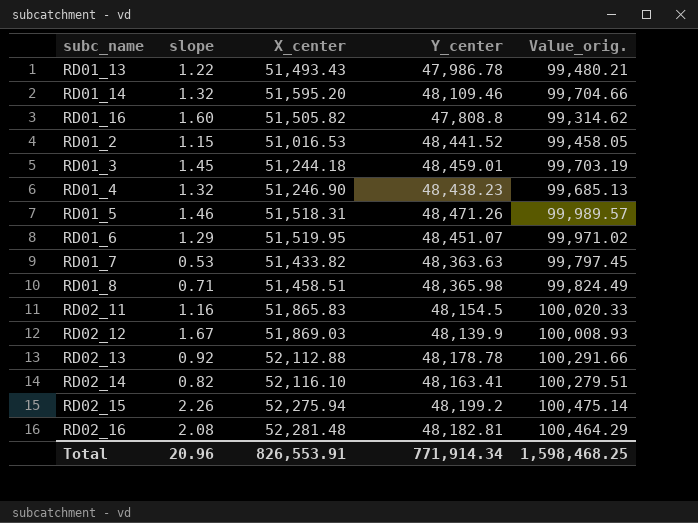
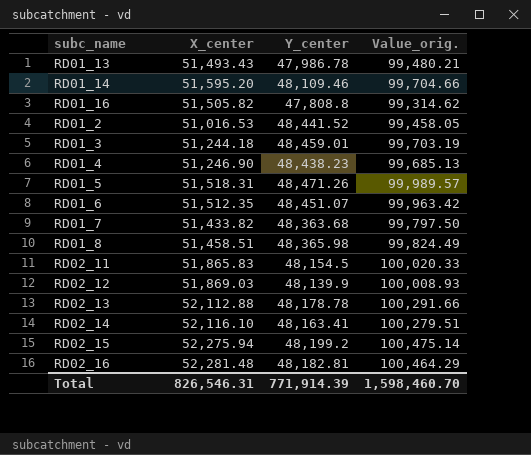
column slope | position: 2 -> none
RD01_6 | X_center: 51,519.95 -> 51,512.35
RD01_6 | Value_orig.: 99,971.02 -> 99,963.42
RD01_7 | Y_center: 48,363.63 -> 48,363.68
RD01_7 | Value_orig.: 99,797.45 -> 99,797.50
Total | X_center: 826,553.91 -> 826,546.31
Total | Y_center: 771,914.34 -> 771,914.39
Total | Value_orig.: 1,598,468.25 -> 1,598,460.70

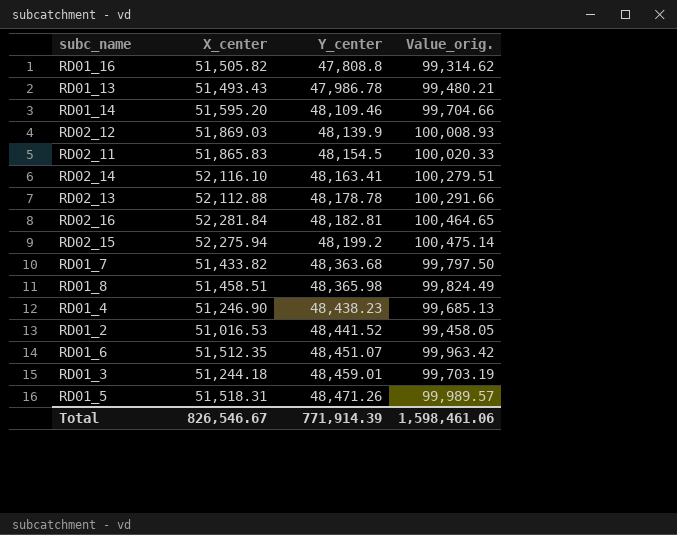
row order: none -> Y_center ascending
RD02_16 | X_center: 52,281.48 -> 52,281.84
RD02_16 | Value_orig.: 100,464.29 -> 100,464.65
Total | X_center: 826,546.31 -> 826,546.67
Total | Value_orig.: 1,598,460.70 -> 1,598,461.06

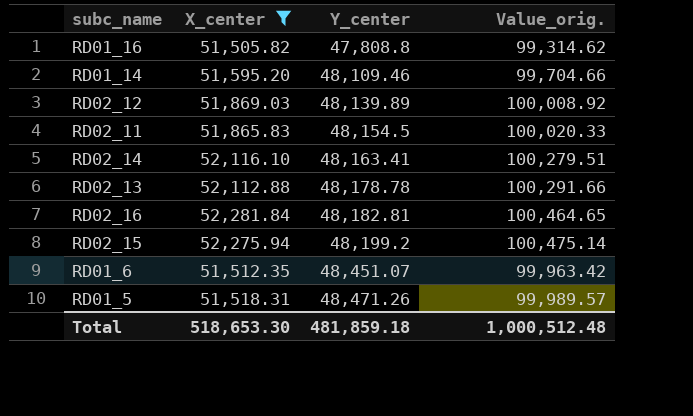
filter: none -> X_center >= 51,505.82
RD02_12 | Y_center: 48,139.9 -> 48,139.89
RD02_12 | Value_orig.: 100,008.93 -> 100,008.92
Total | X_center: 826,546.67 -> 518,653.30
Total | Y_center: 771,914.39 -> 481,859.18
Total | Value_orig.: 1,598,461.06 -> 1,000,512.48

